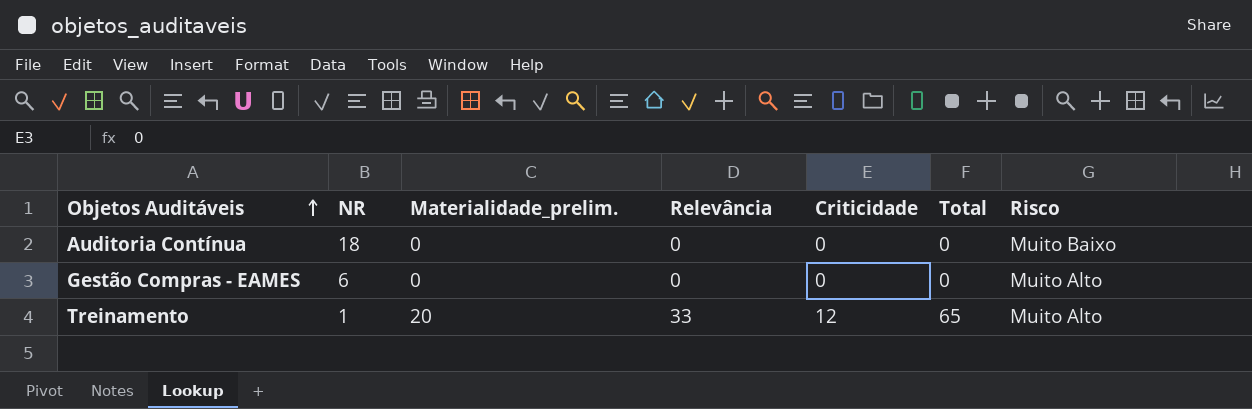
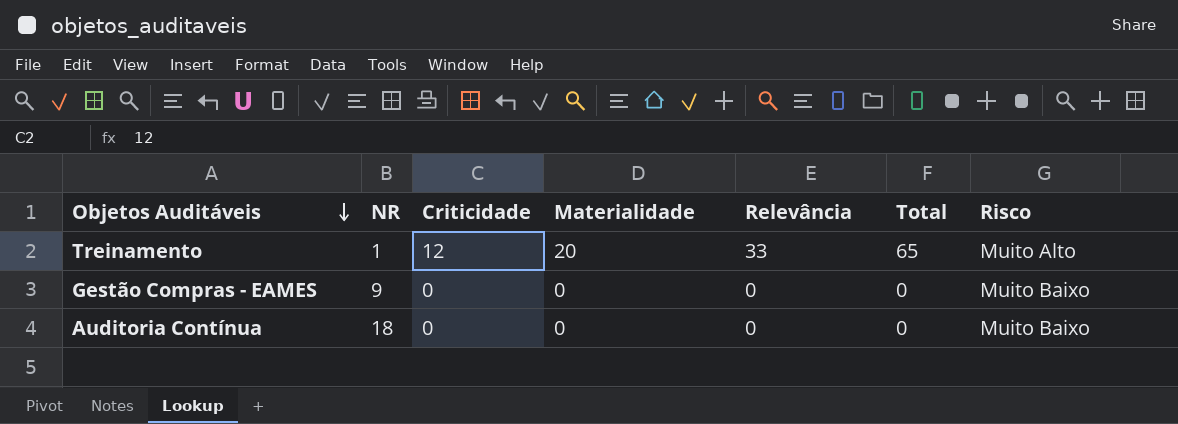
row order: Objetos Auditáveis ascending -> Objetos Auditáveis descending
column Criticidade | position: 5 -> 3
column name: Materialidade_prelim. -> Materialidade
Gestão Compras - EAMES | NR: 6 -> 9
Gestão Compras - EAMES | Risco: Muito Alto -> Muito Baixo

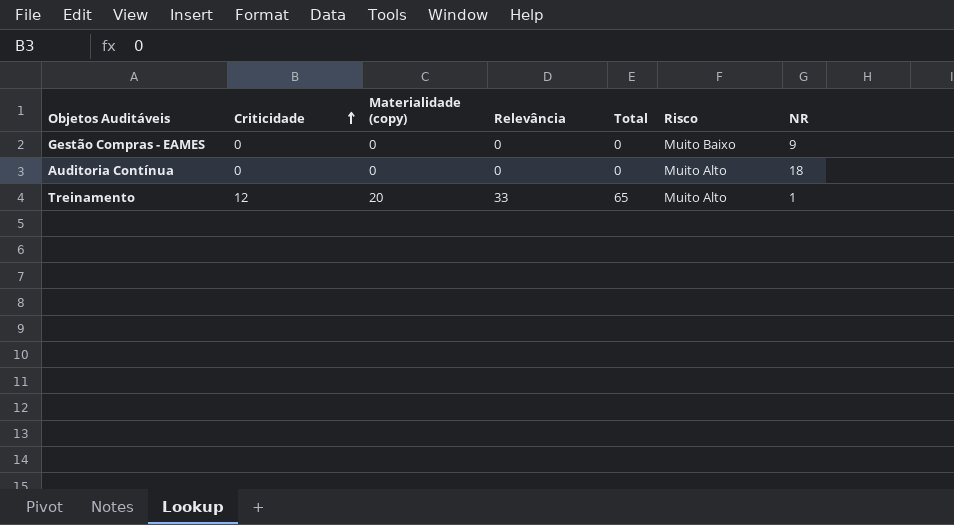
row order: Objetos Auditáveis descending -> Criticidade ascending
column name: Materialidade -> Materialidade (copy)
column NR | position: 2 -> 7
Auditoria Contínua | Risco: Muito Baixo -> Muito Alto

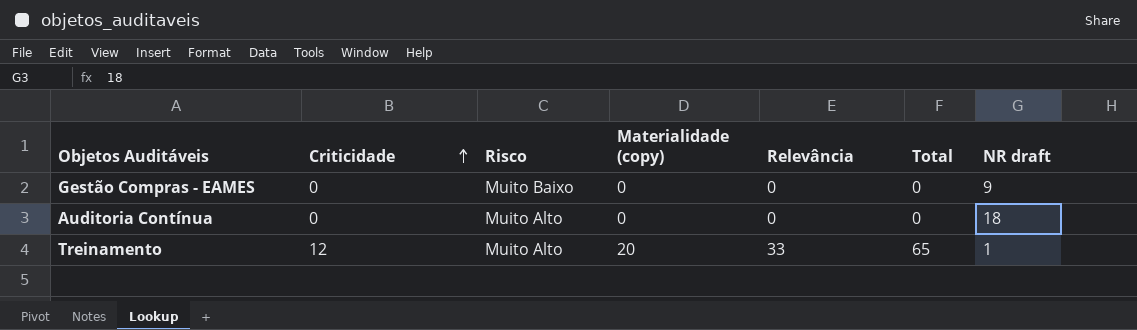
column Risco | position: 6 -> 3
column name: NR -> NR draft

